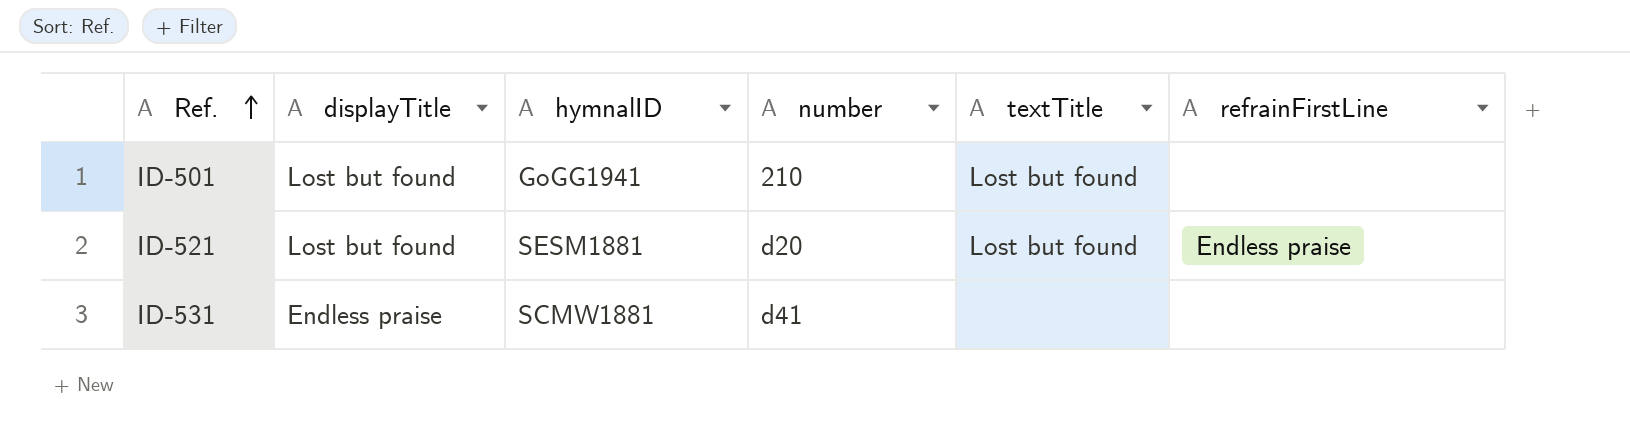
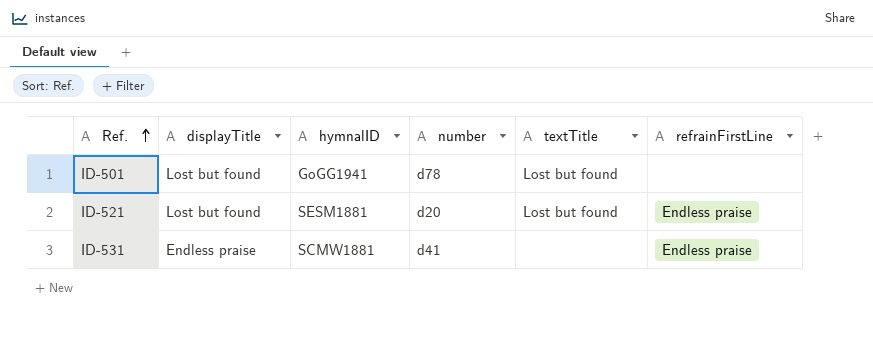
ID-501 | number: 210 -> d78
ID-531 | refrainFirstLine: none -> Endless praise

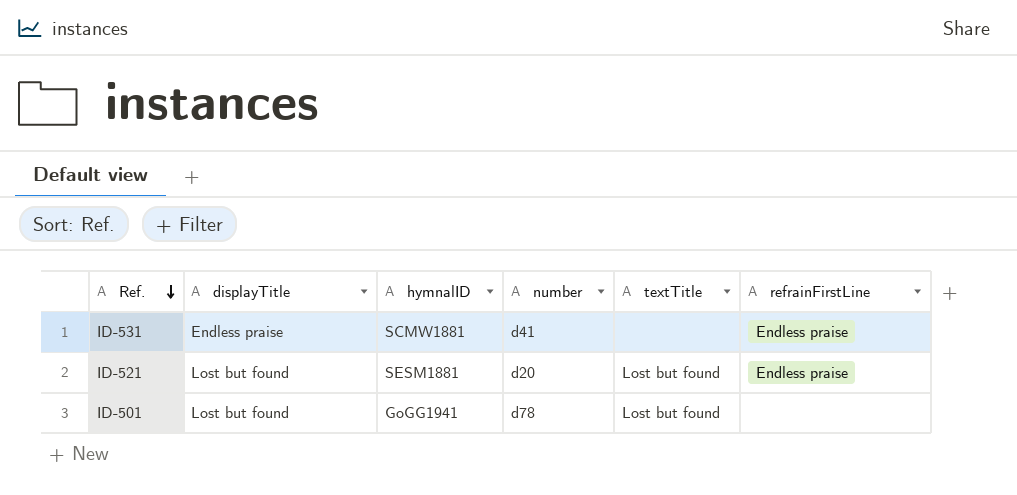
row order: Ref. ascending -> Ref. descending

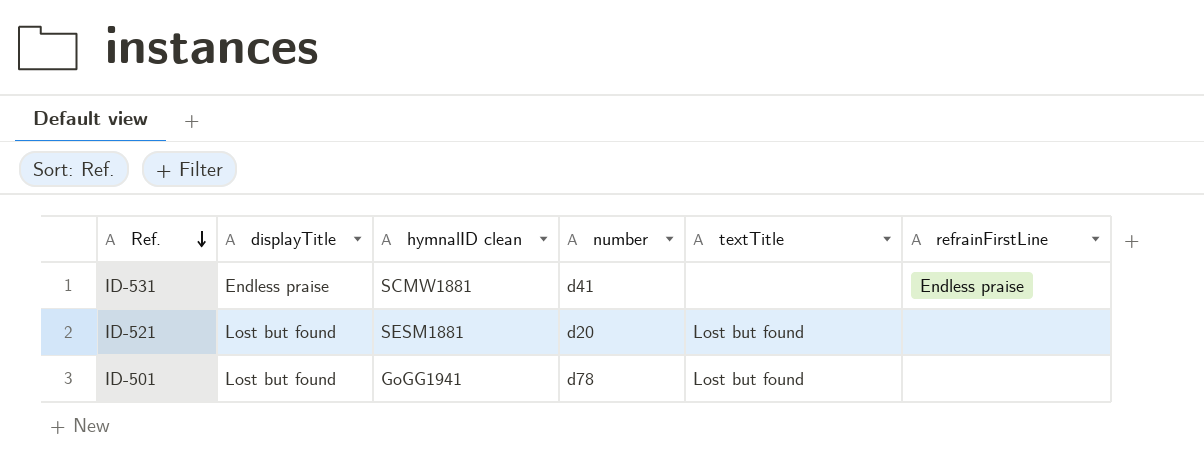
column name: hymnalID -> hymnalID clean
ID-521 | refrainFirstLine: Endless praise -> none

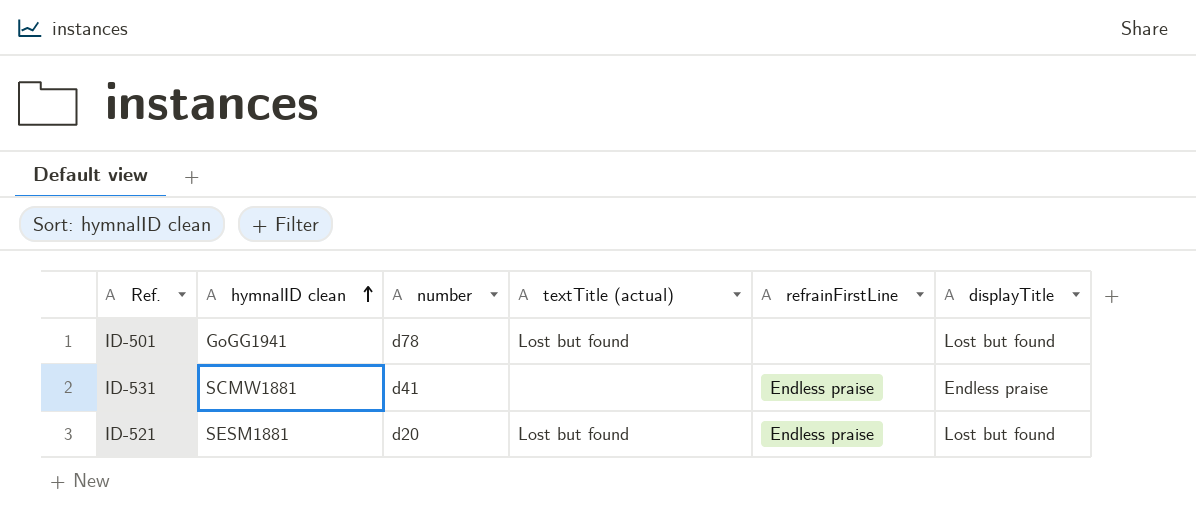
row order: Ref. descending -> hymnalID clean ascending
column name: textTitle -> textTitle (actual)
column displayTitle | position: 2 -> 6
ID-521 | refrainFirstLine: none -> Endless praise

